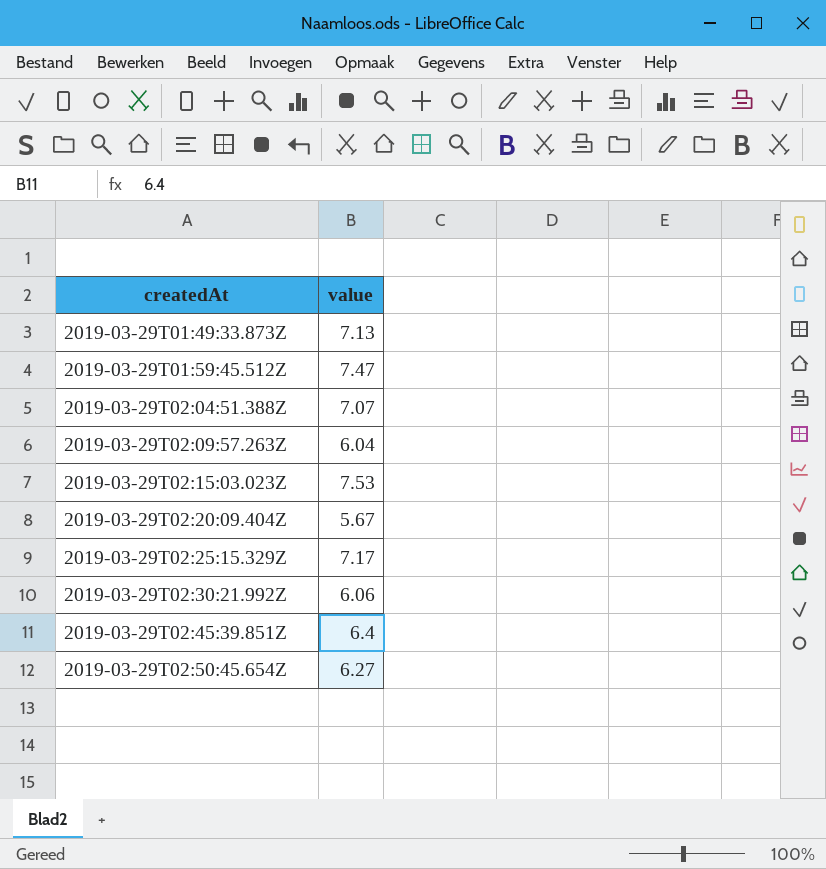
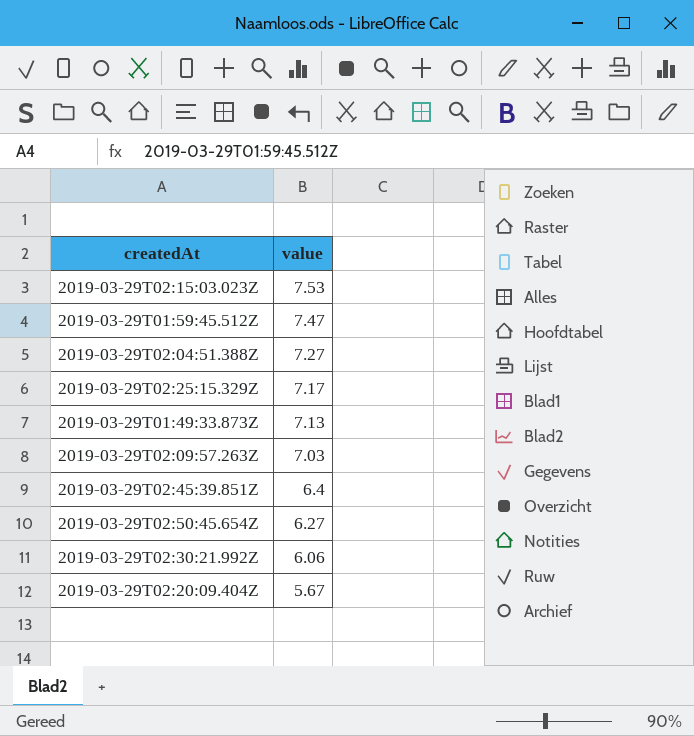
row order: createdAt ascending -> value descending
2019-03-29T02:04:51.388Z | value: 7.07 -> 7.27
2019-03-29T02:09:57.263Z | value: 6.04 -> 7.03

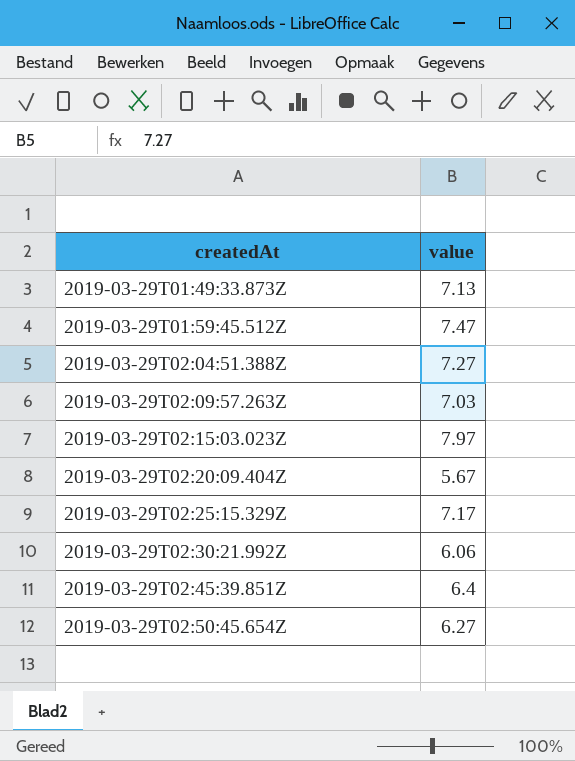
row order: value descending -> createdAt ascending
2019-03-29T02:15:03.023Z | value: 7.53 -> 7.97

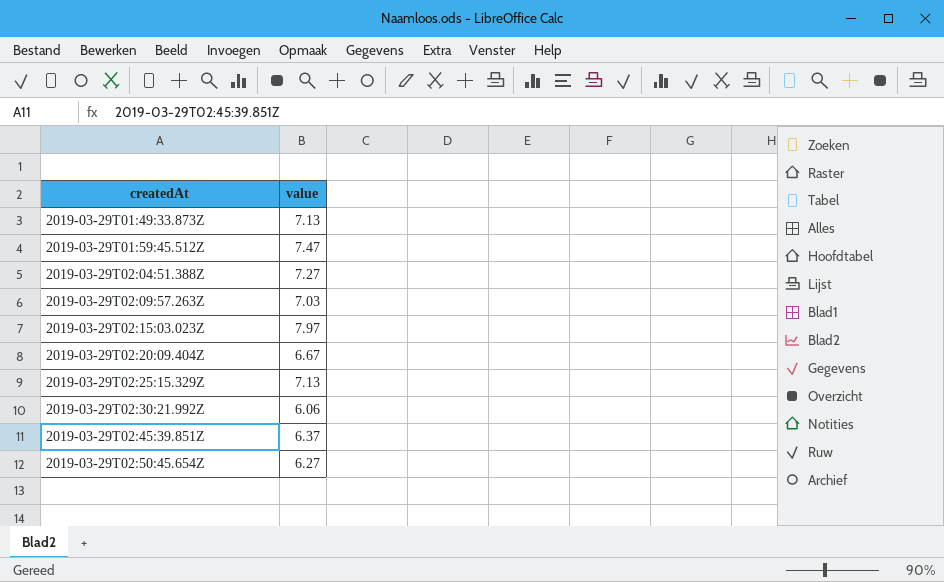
2019-03-29T02:20:09.404Z | value: 5.67 -> 6.67
2019-03-29T02:25:15.329Z | value: 7.17 -> 7.13
2019-03-29T02:45:39.851Z | value: 6.4 -> 6.37

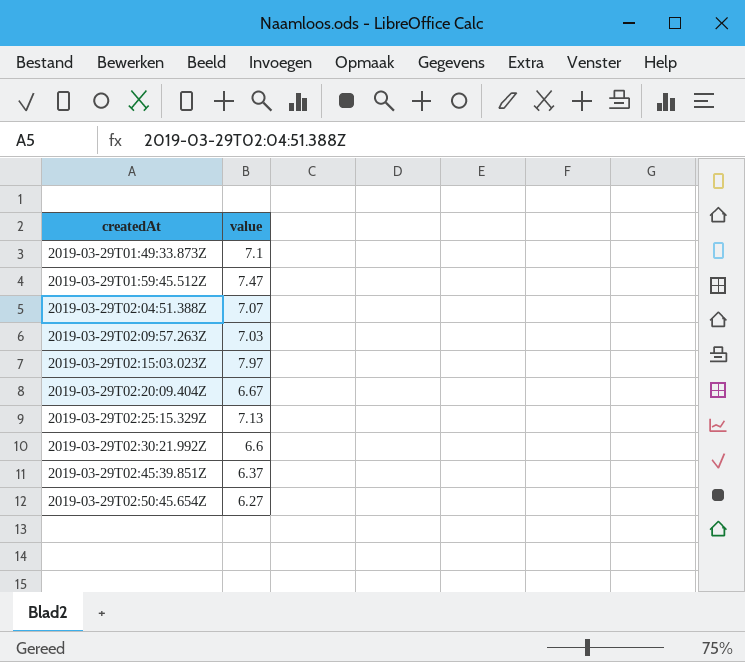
2019-03-29T01:49:33.873Z | value: 7.13 -> 7.1
2019-03-29T02:04:51.388Z | value: 7.27 -> 7.07
2019-03-29T02:30:21.992Z | value: 6.06 -> 6.6

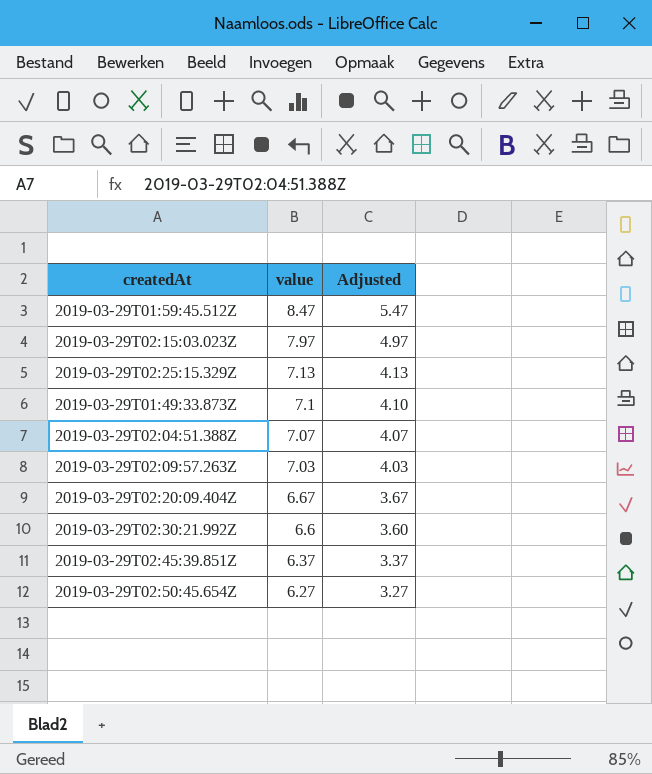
row order: createdAt ascending -> value descending
column Adjusted | formula: none -> [value] - 3
2019-03-29T01:59:45.512Z | value: 7.47 -> 8.47

